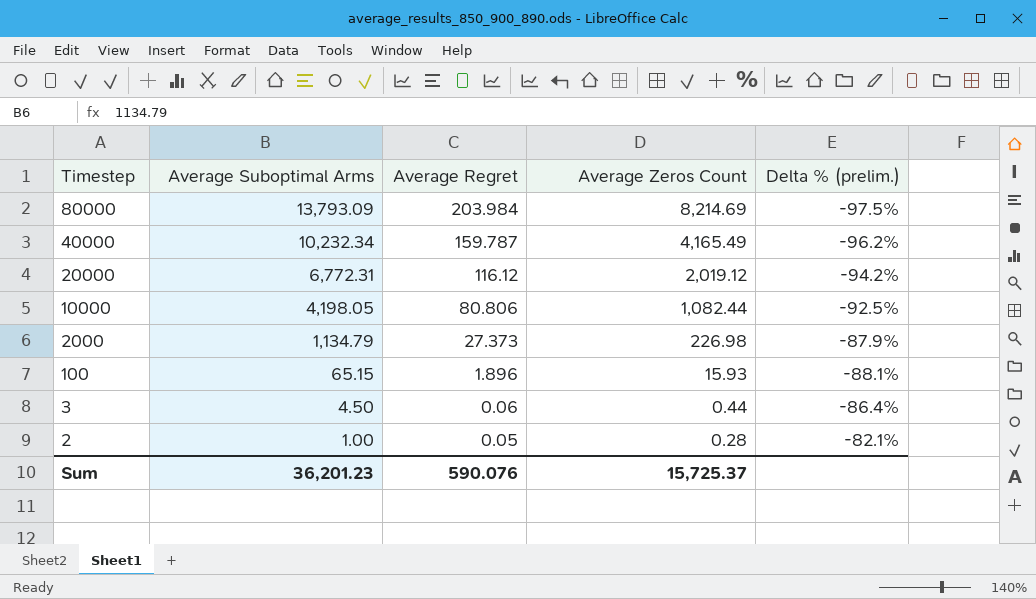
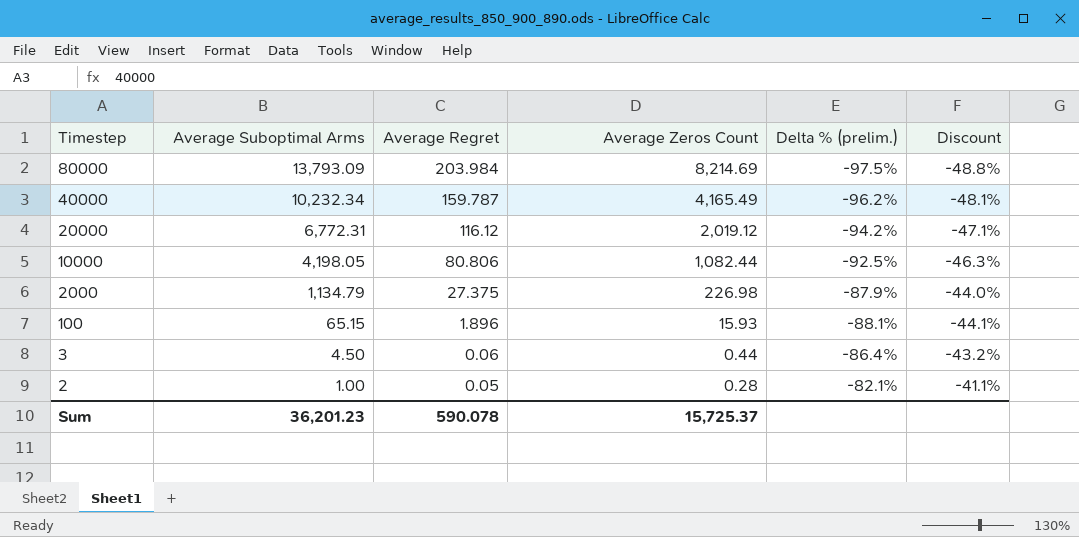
column Discount | formula: none -> [Delta % (prelim.)] * 0.5
2000 | Average Regret: 27.373 -> 27.375
Sum | Average Regret: 590.076 -> 590.078

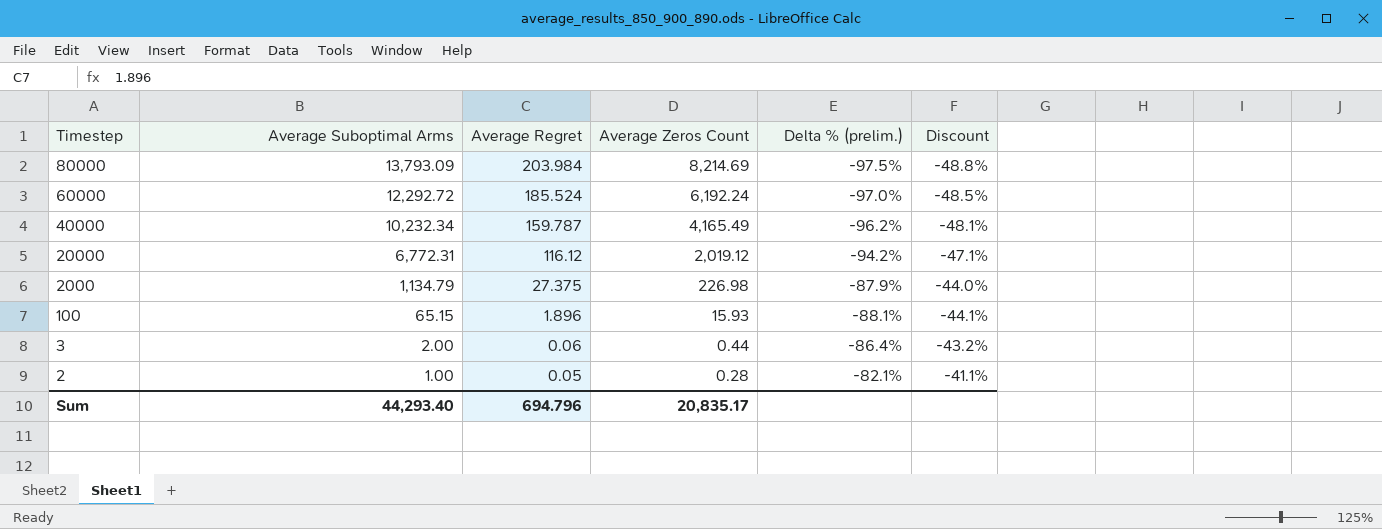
row 10000: 4,198.05 | 80.806 | 1,082.44 | -92.5% | -46.3% -> none
row 60000: none -> 12,292.72 | 185.524 | 6,192.24 | -97.0% | -48.5%
3 | Average Suboptimal Arms: 4.50 -> 2.00
Sum | Average Suboptimal Arms: 36,201.23 -> 44,293.40
Sum | Average Regret: 590.078 -> 694.796
Sum | Average Zeros Count: 15,725.37 -> 20,835.17

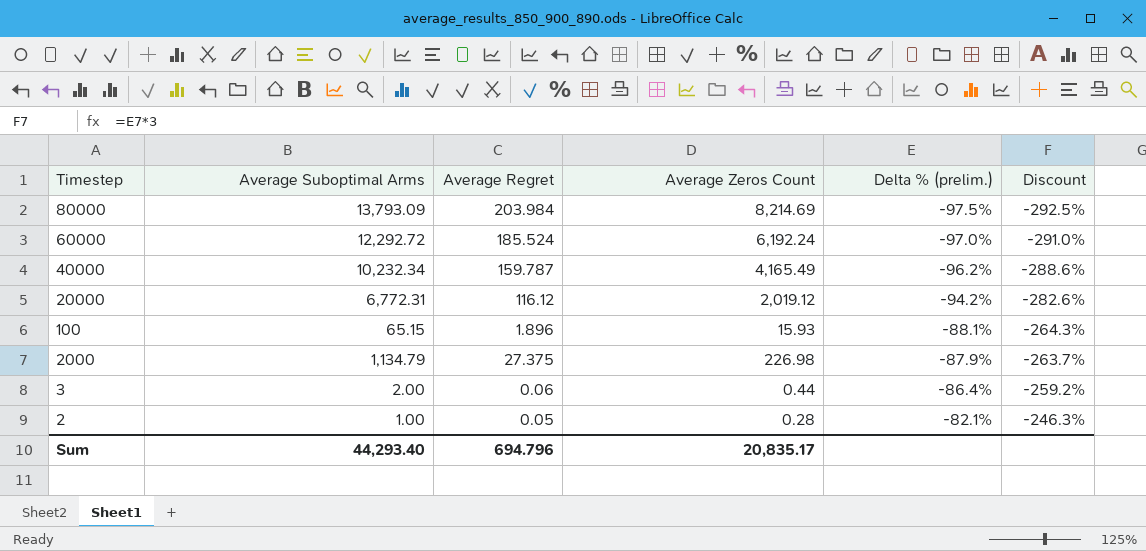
row order: Timestep descending -> Delta % (prelim.) ascending
column Discount | formula: [Delta % (prelim.)] * 0.5 -> [Delta % (prelim.)] * 3

